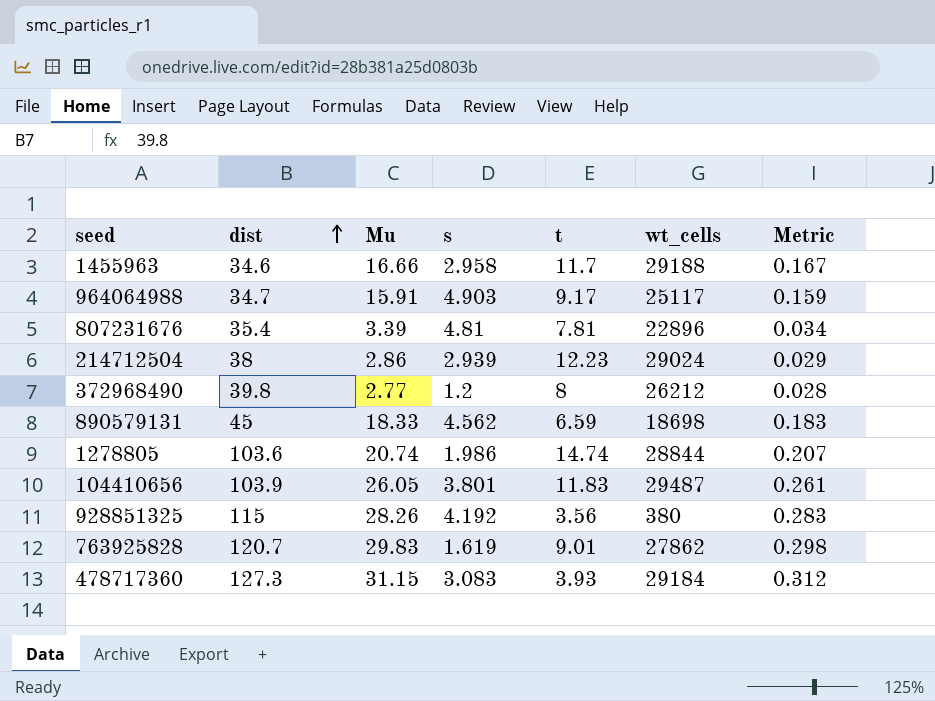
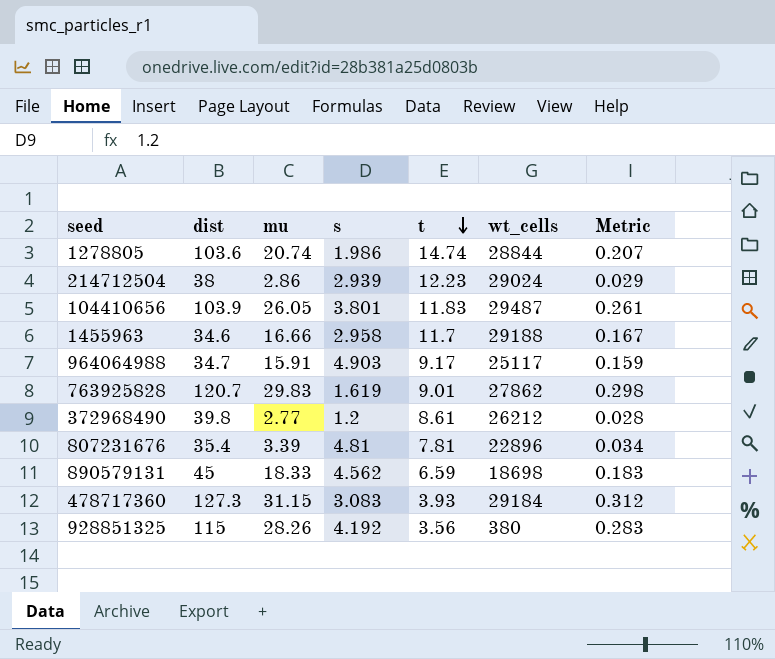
row order: dist ascending -> t descending
column name: Mu -> mu
372968490 | t: 8 -> 8.61

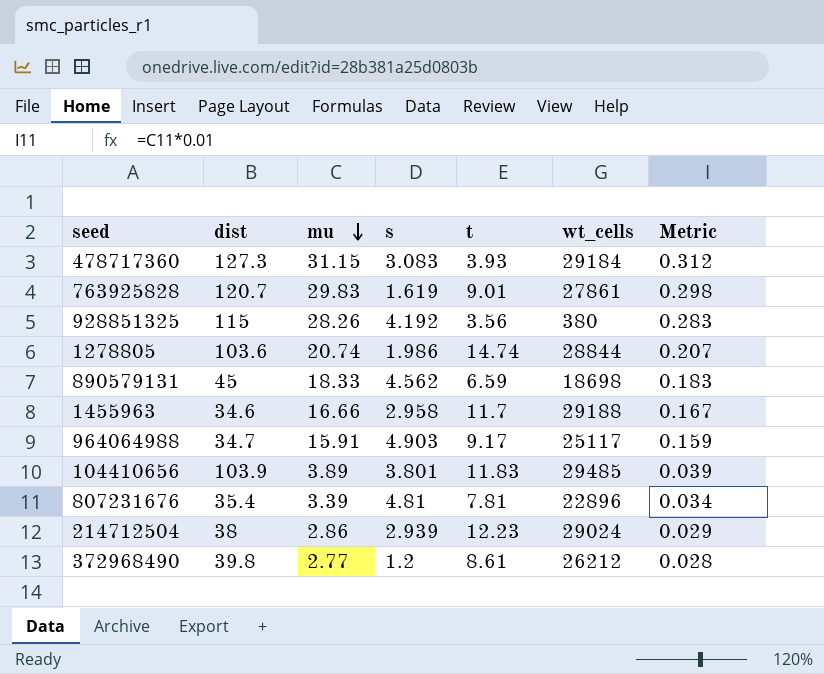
row order: t descending -> mu descending
763925828 | wt_cells: 27862 -> 27861
104410656 | mu: 26.05 -> 3.89
104410656 | wt_cells: 29487 -> 29485
104410656 | Metric: 0.261 -> 0.039

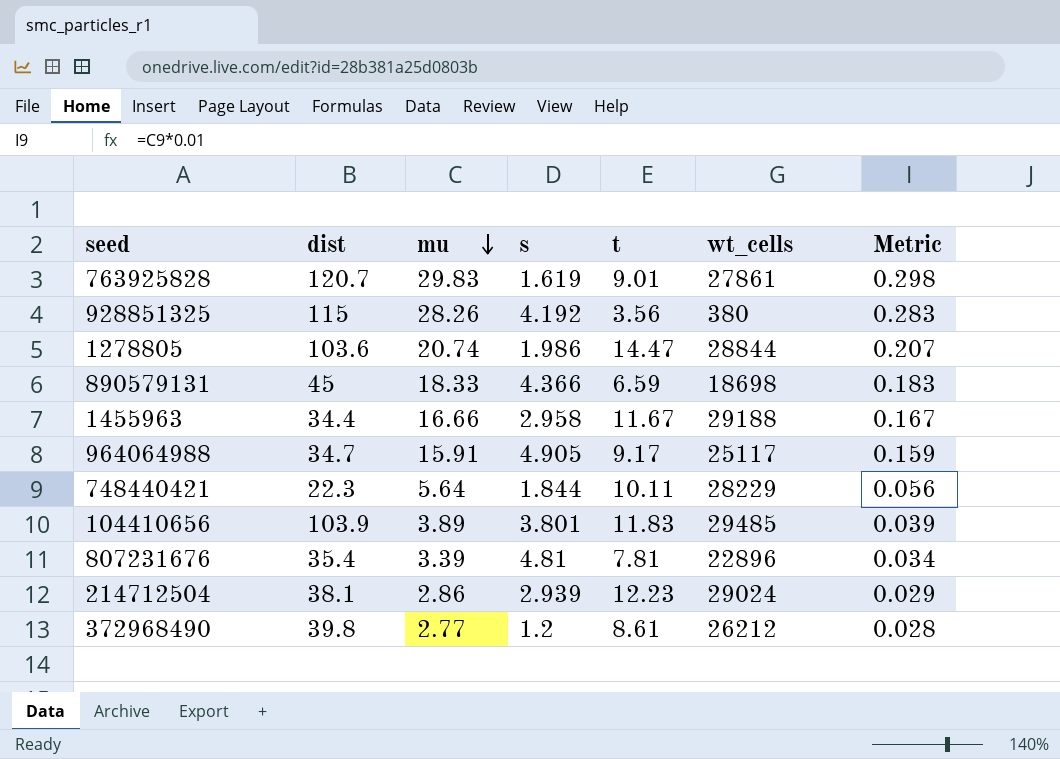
row 478717360: 127.3 | 31.15 | 3.083 | 3.93 | 29184 | 0.312 -> none
1278805 | t: 14.74 -> 14.47
890579131 | s: 4.562 -> 4.366
1455963 | dist: 34.6 -> 34.4
1455963 | t: 11.7 -> 11.67
964064988 | s: 4.903 -> 4.905
row 748440421: none -> 22.3 | 5.64 | 1.844 | 10.11 | 28229 | 0.056
214712504 | dist: 38 -> 38.1

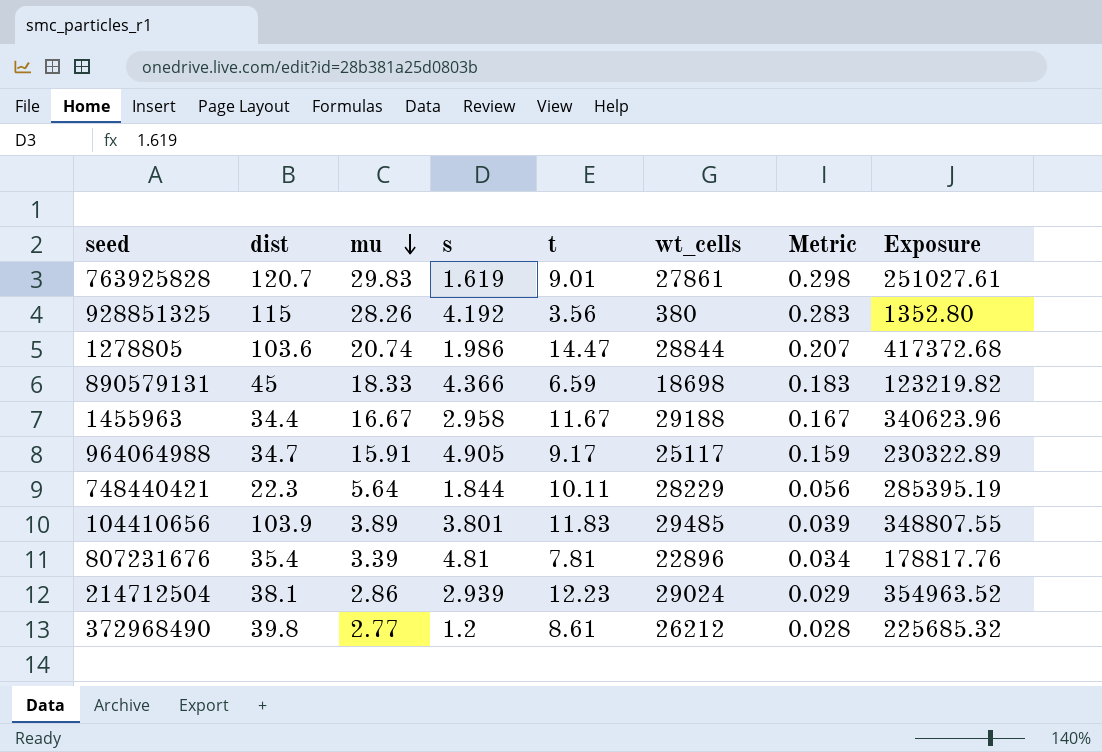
column Exposure | formula: none -> [t] * [wt_cells]
1455963 | mu: 16.66 -> 16.67

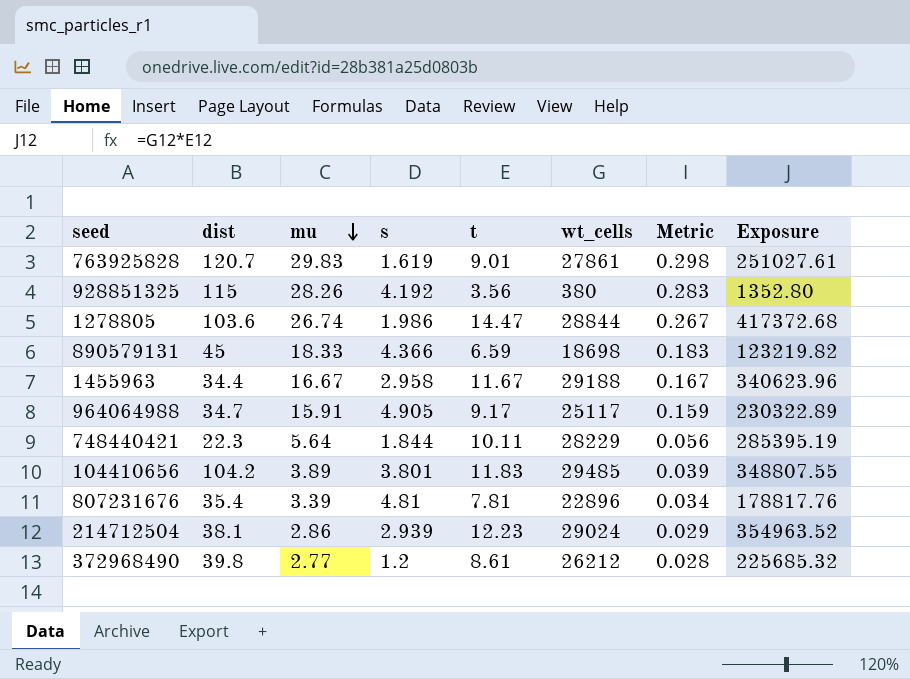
1278805 | mu: 20.74 -> 26.74
1278805 | Metric: 0.207 -> 0.267
104410656 | dist: 103.9 -> 104.2

